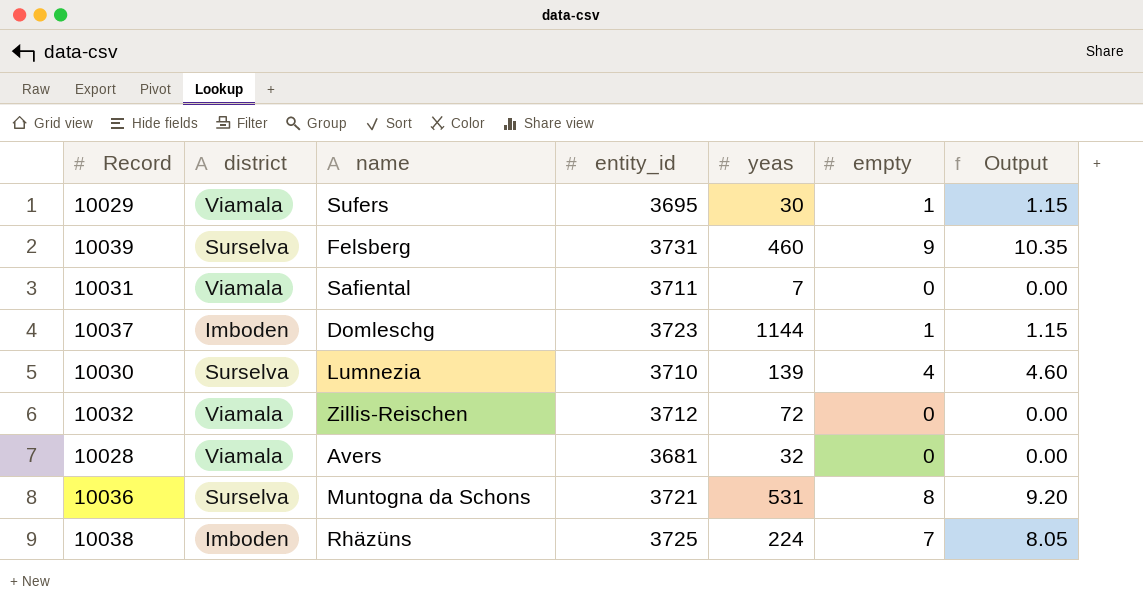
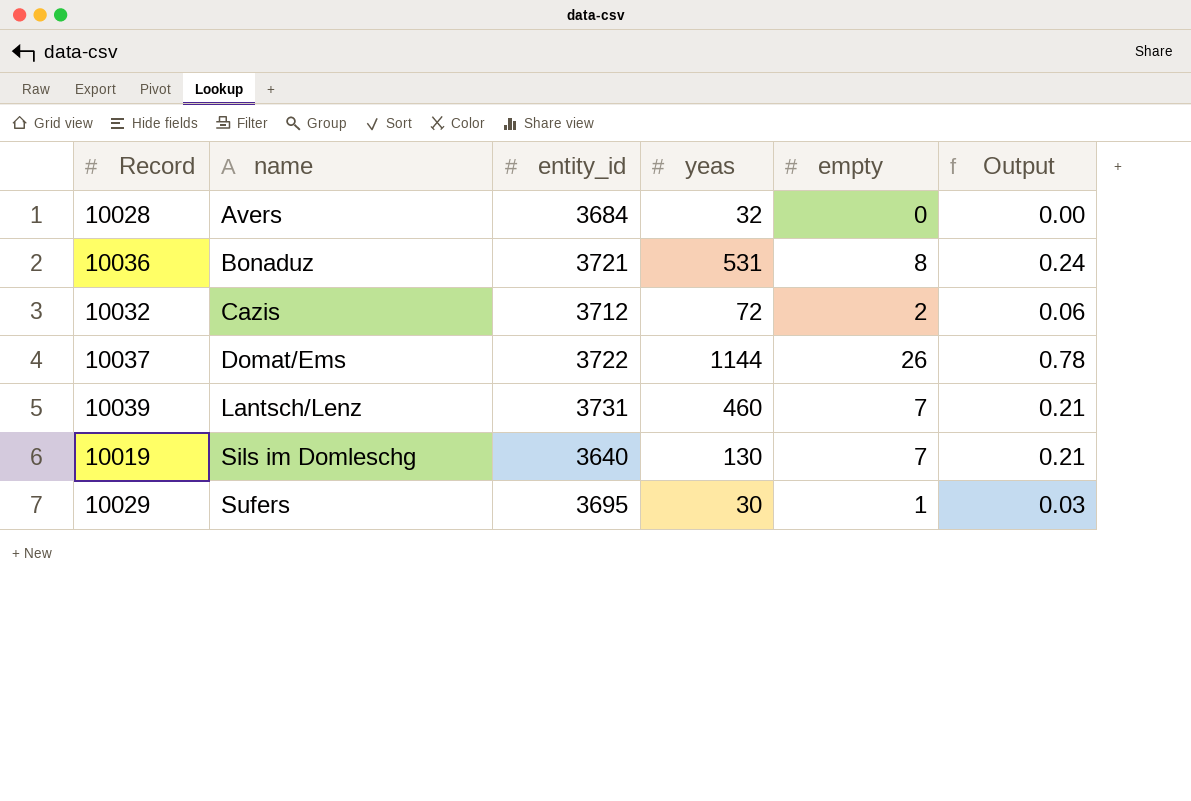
row order: none -> name ascending
column district | position: 2 -> none
column Output | formula: [empty] * 1.15 -> [empty] * 0.03
row 10031: Viamala | Safiental | 3711 | 7 | 0 | 0.00 -> none
row 10030: Surselva | Lumnezia | 3710 | 139 | 4 | 4.60 -> none
row 10038: Imboden | Rhäzüns | 3725 | 224 | 7 | 8.05 -> none
10028 | entity_id: 3681 -> 3684
10036 | name: Muntogna da Schons -> Bonaduz
10032 | name: Zillis-Reischen -> Cazis
10032 | empty: 0 -> 2
10037 | name: Domleschg -> Domat/Ems
10037 | entity_id: 3723 -> 3722
10037 | empty: 1 -> 26
10039 | name: Felsberg -> Lantsch/Lenz
10039 | empty: 9 -> 7
row 10019: none -> Sils im Domleschg | 3640 | 130 | 7 | 0.21

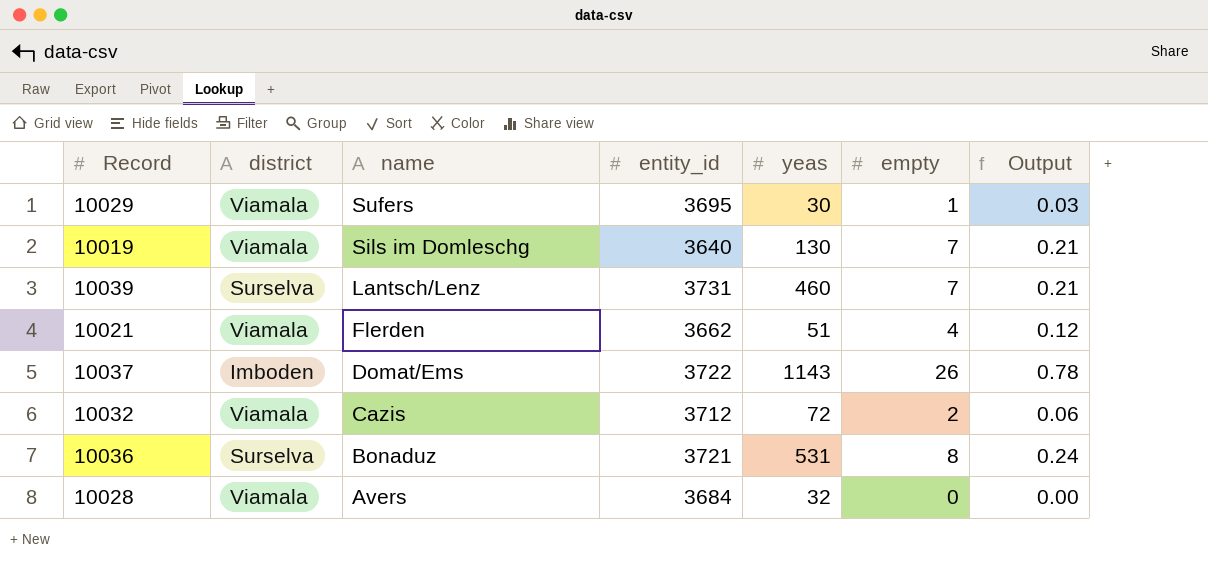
row order: name ascending -> name descending
column district | position: none -> 2
row 10021: none -> Viamala | Flerden | 3662 | 51 | 4 | 0.12
10037 | yeas: 1144 -> 1143

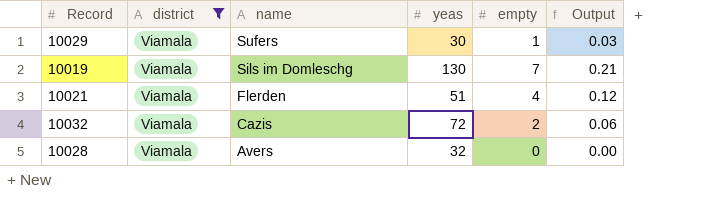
filter: none -> district = Viamala
column entity_id | position: 4 -> none

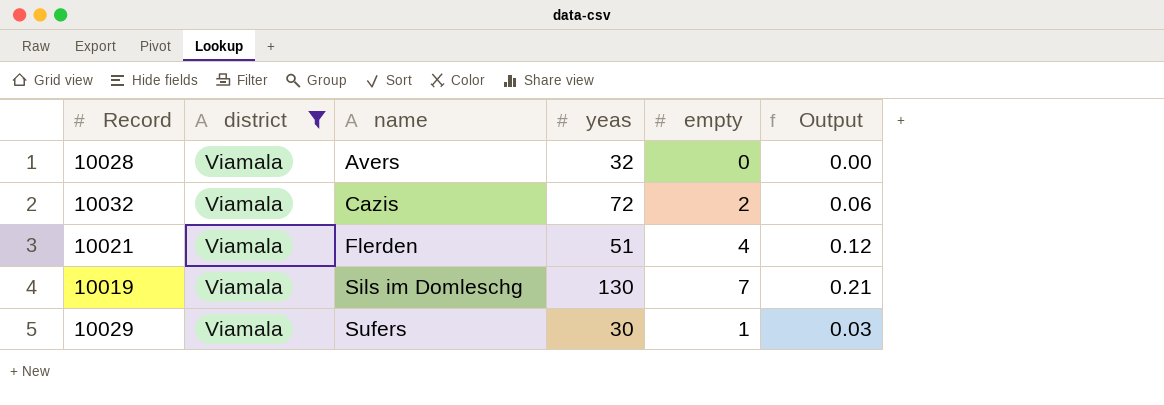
row order: name descending -> name ascending

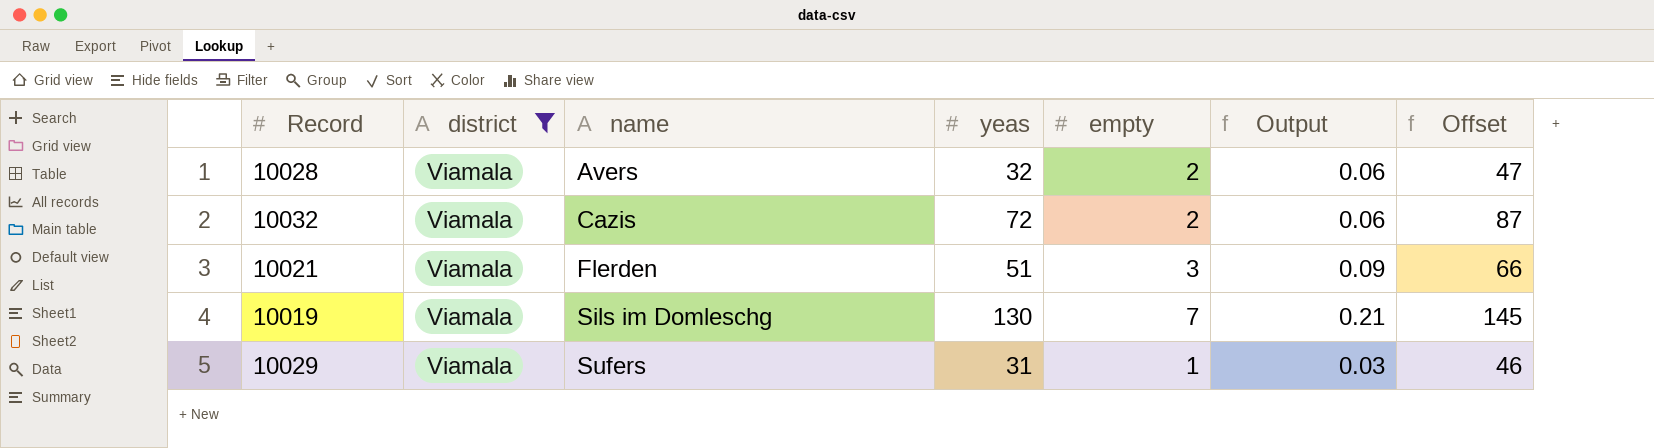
column Offset | formula: none -> [yeas] + 15
10028 | empty: 0 -> 2
10028 | Output: 0.00 -> 0.06
10021 | empty: 4 -> 3
10021 | Output: 0.12 -> 0.09
10029 | yeas: 30 -> 31

